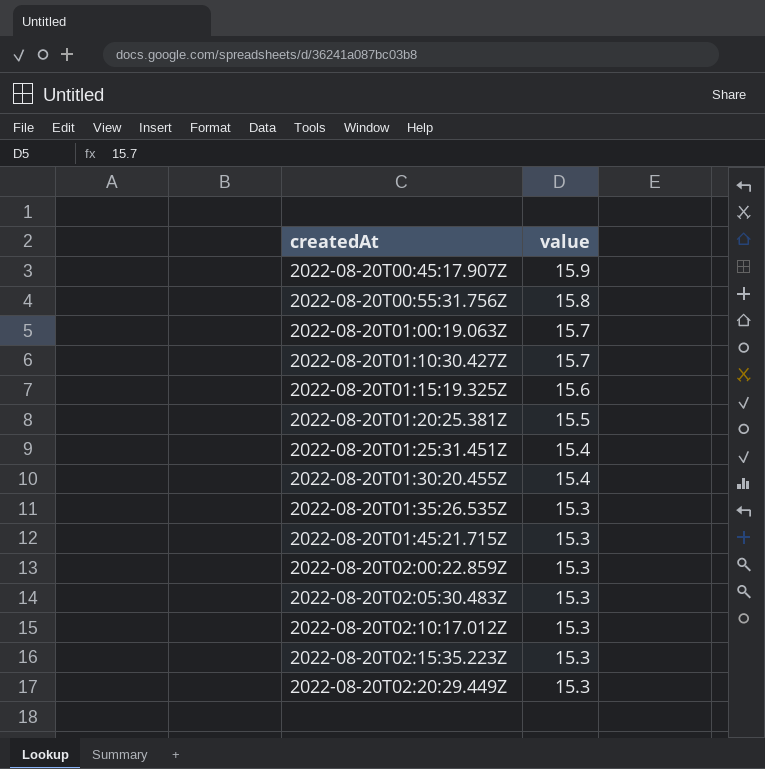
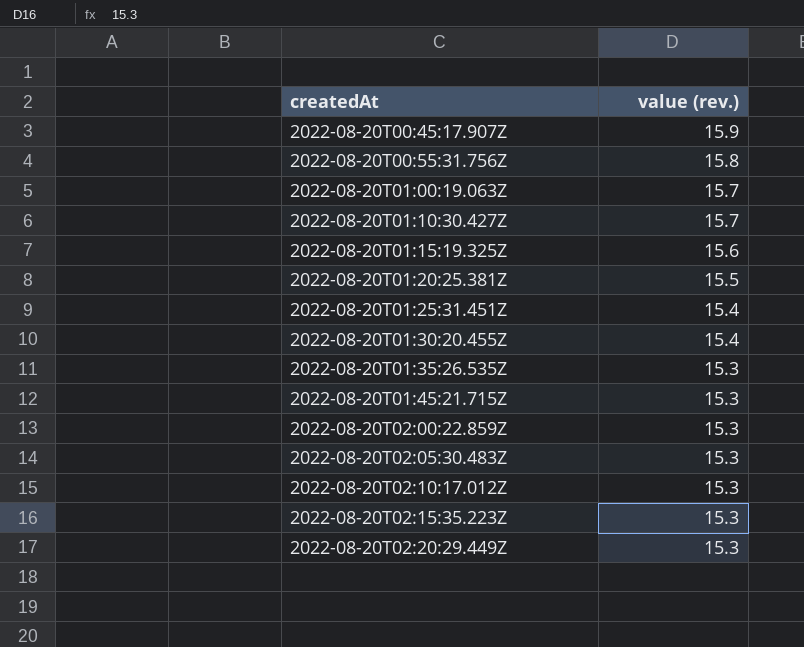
column name: value -> value (rev.)

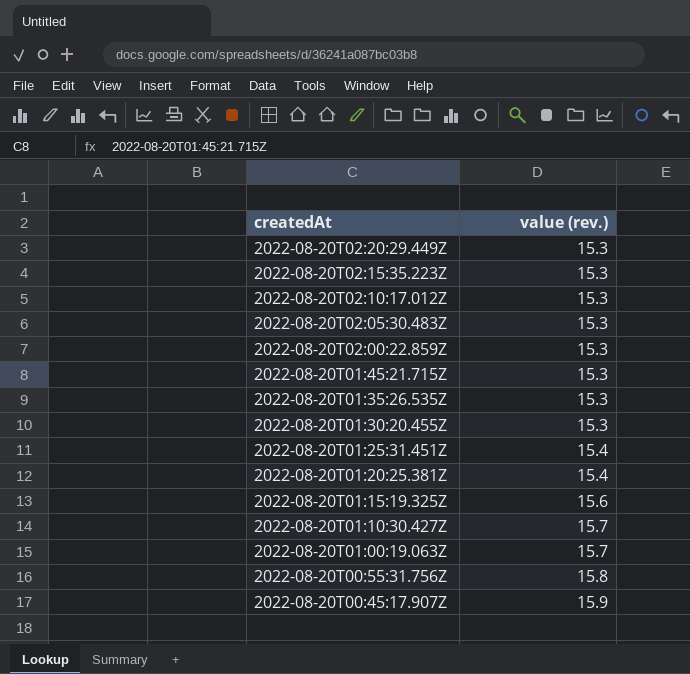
row order: createdAt ascending -> createdAt descending
2022-08-20T01:30:20.455Z | value (rev.): 15.4 -> 15.3
2022-08-20T01:20:25.381Z | value (rev.): 15.5 -> 15.4

